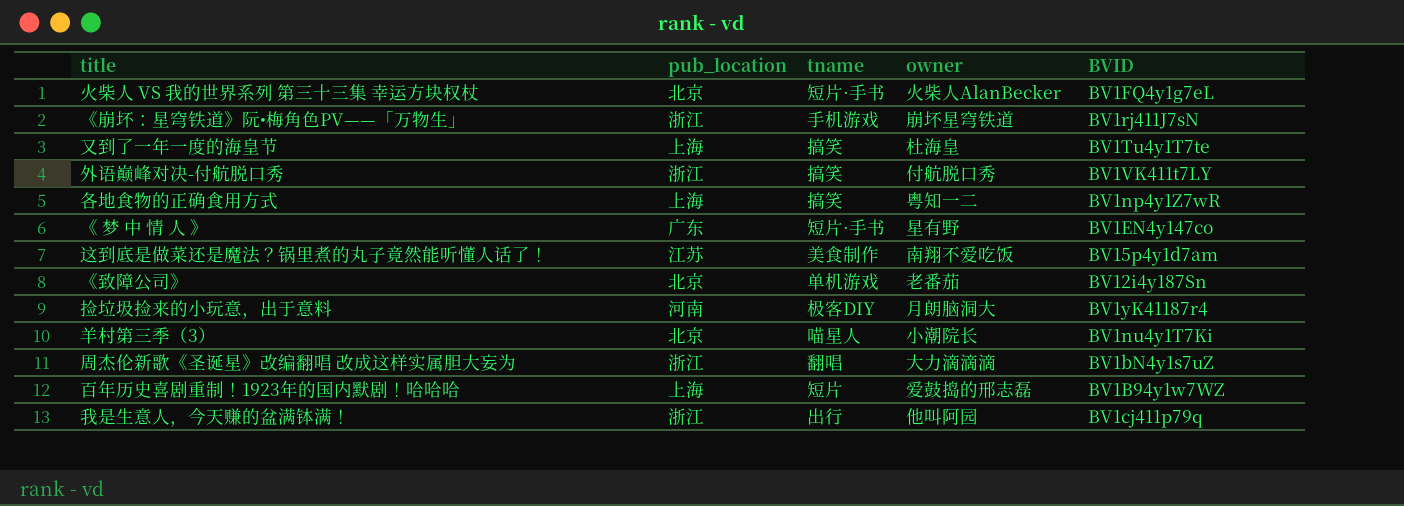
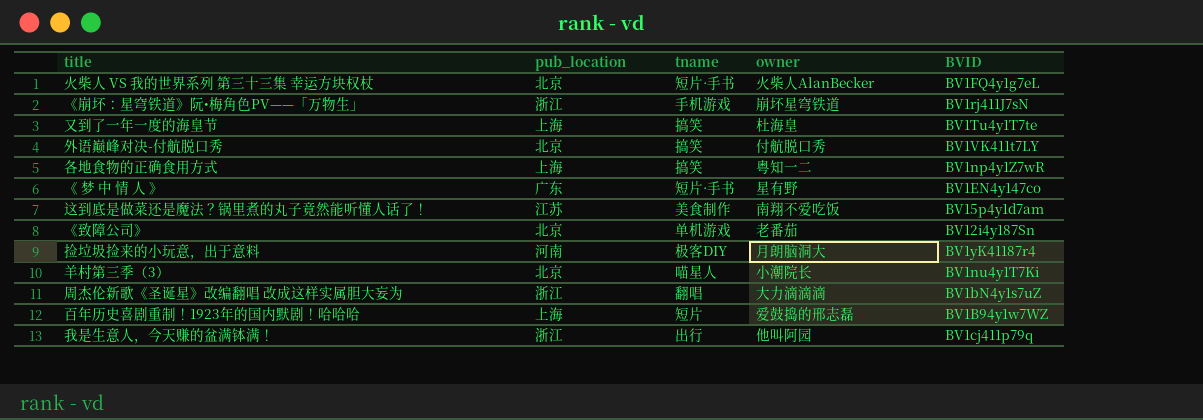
外语巅峰对决-付航脱口秀 | pub_location: 浙江 -> 北京

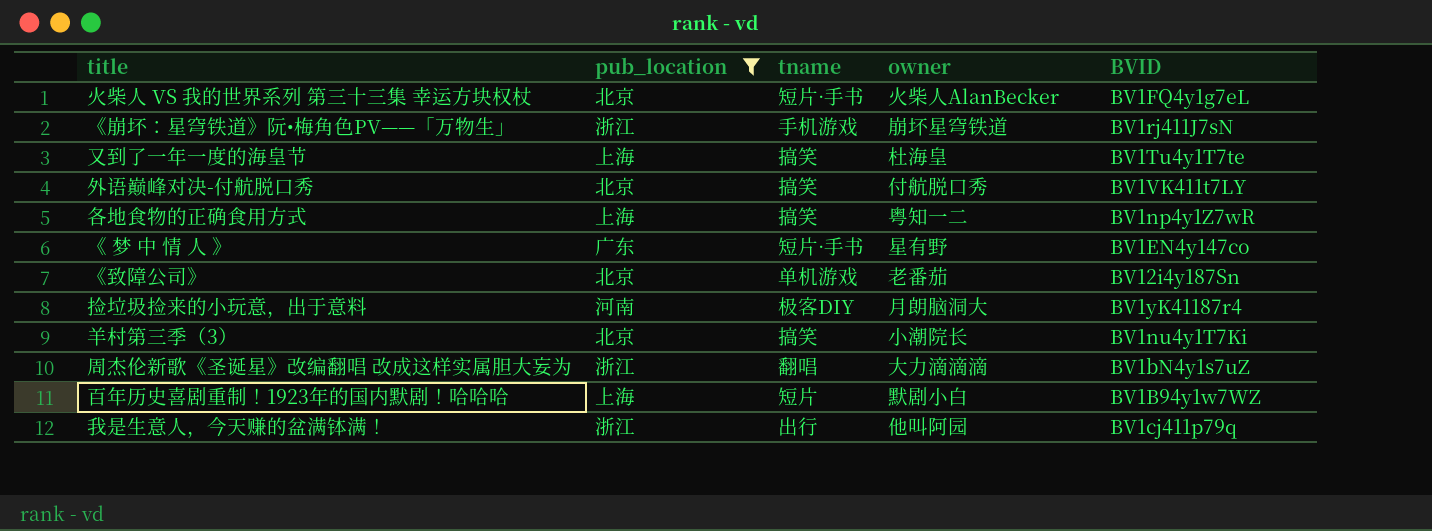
filter: none -> pub_location != 江苏
羊村第三季（3） | tname: 喵星人 -> 搞笑
百年历史喜剧重制！1923年的国内默剧！哈哈哈 | owner: 爱鼓捣的邢志磊 -> 默剧小白

